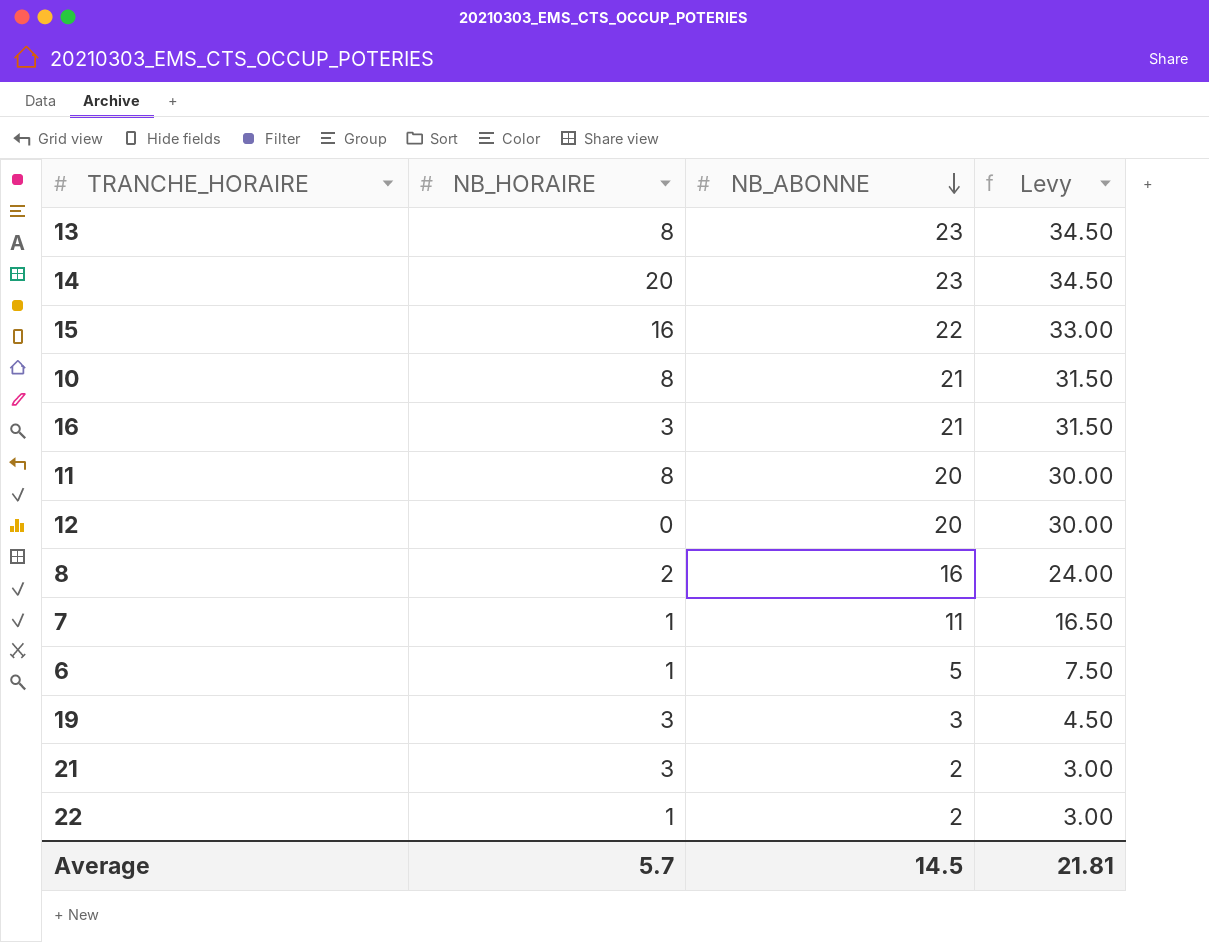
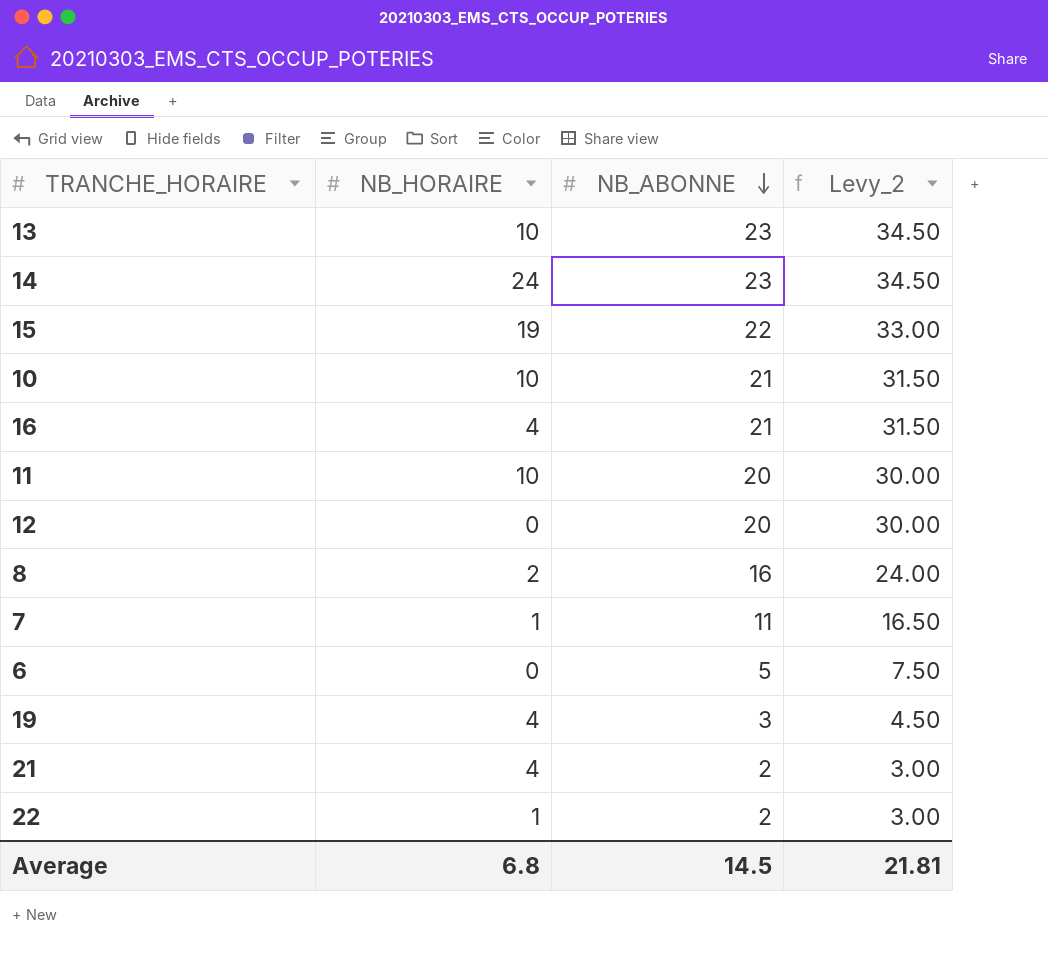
column name: Levy -> Levy_2
13 | NB_HORAIRE: 8 -> 10
14 | NB_HORAIRE: 20 -> 24
15 | NB_HORAIRE: 16 -> 19
10 | NB_HORAIRE: 8 -> 10
16 | NB_HORAIRE: 3 -> 4
11 | NB_HORAIRE: 8 -> 10
6 | NB_HORAIRE: 1 -> 0
19 | NB_HORAIRE: 3 -> 4
21 | NB_HORAIRE: 3 -> 4
Average | NB_HORAIRE: 5.7 -> 6.8

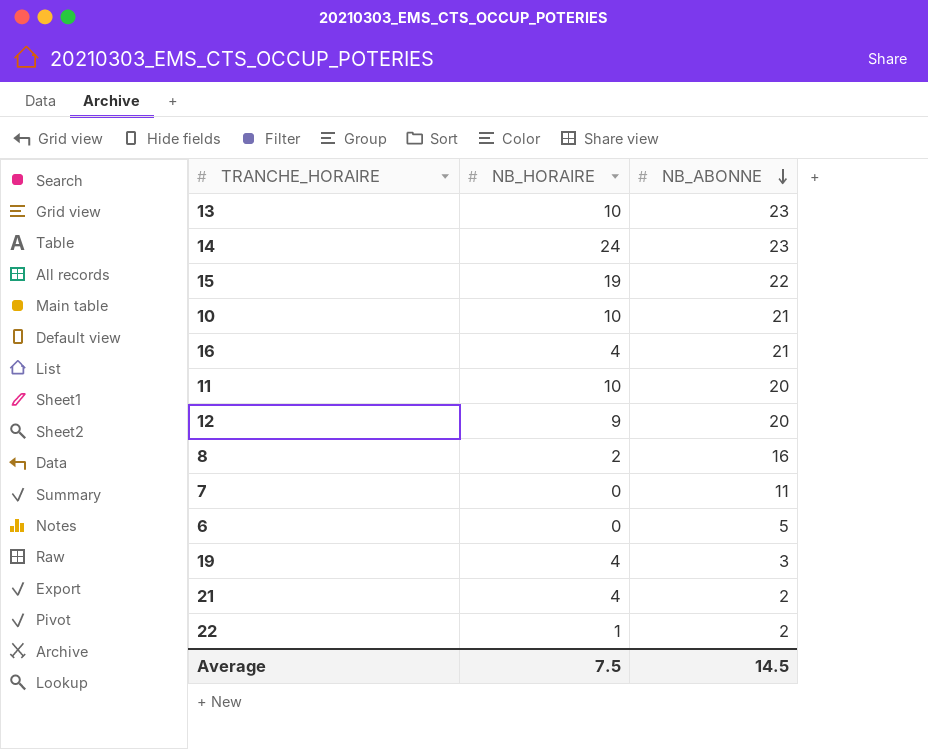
column Levy_2 | formula: [NB_ABONNE] * 1.5 -> none
12 | NB_HORAIRE: 0 -> 9
7 | NB_HORAIRE: 1 -> 0
Average | NB_HORAIRE: 6.8 -> 7.5

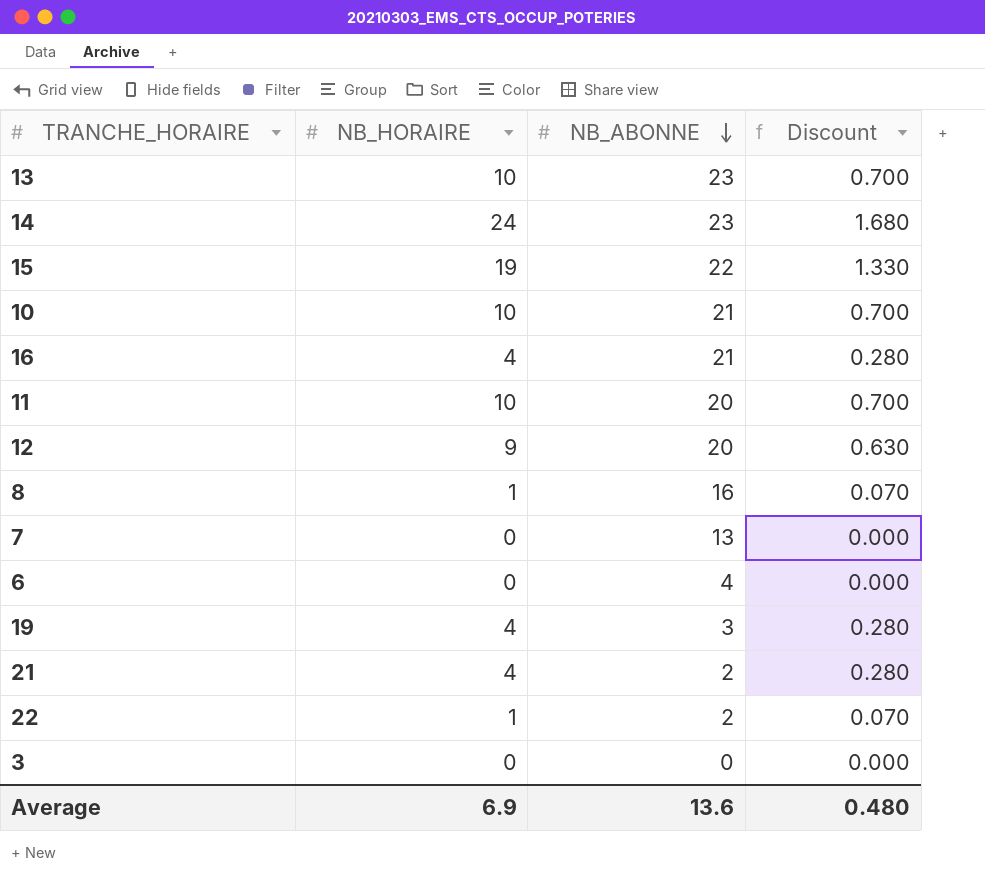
column Discount | formula: none -> [NB_HORAIRE] * 0.07
8 | NB_HORAIRE: 2 -> 1
7 | NB_ABONNE: 11 -> 13
6 | NB_ABONNE: 5 -> 4
row 3: none -> 0 | 0 | 0.000
Average | NB_HORAIRE: 7.5 -> 6.9
Average | NB_ABONNE: 14.5 -> 13.6

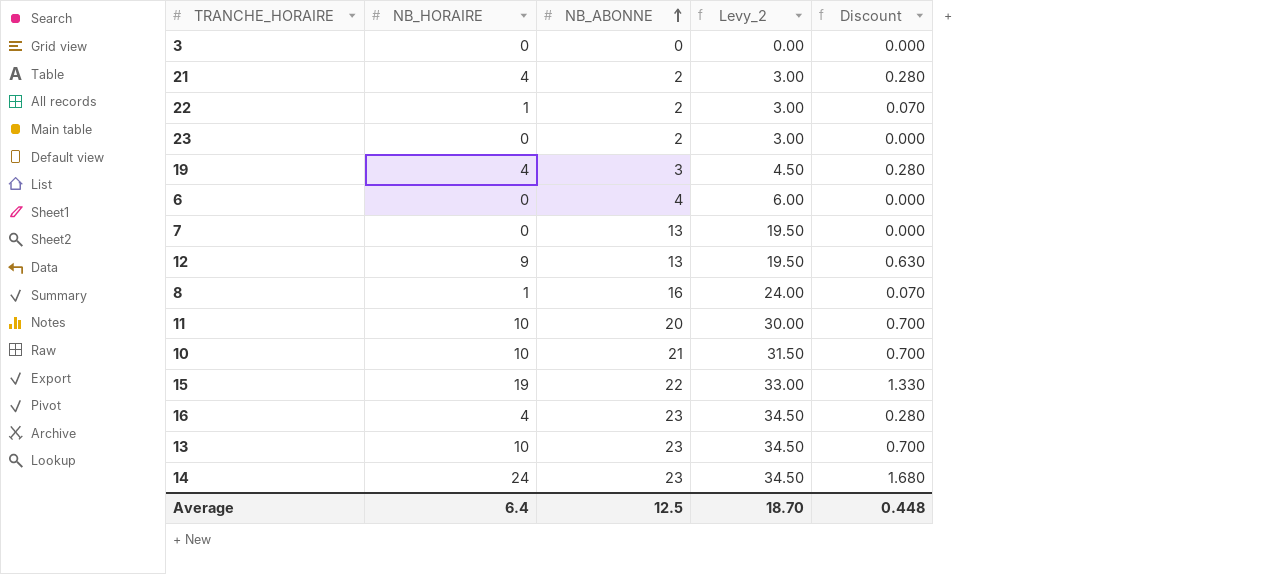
row order: NB_ABONNE descending -> NB_ABONNE ascending
column Levy_2 | formula: none -> [NB_ABONNE] * 1.5
row 23: none -> 0 | 2 | 3.00 | 0.000
12 | NB_ABONNE: 20 -> 13
16 | NB_ABONNE: 21 -> 23
Average | NB_HORAIRE: 6.9 -> 6.4
Average | NB_ABONNE: 13.6 -> 12.5
Average | Discount: 0.480 -> 0.448

